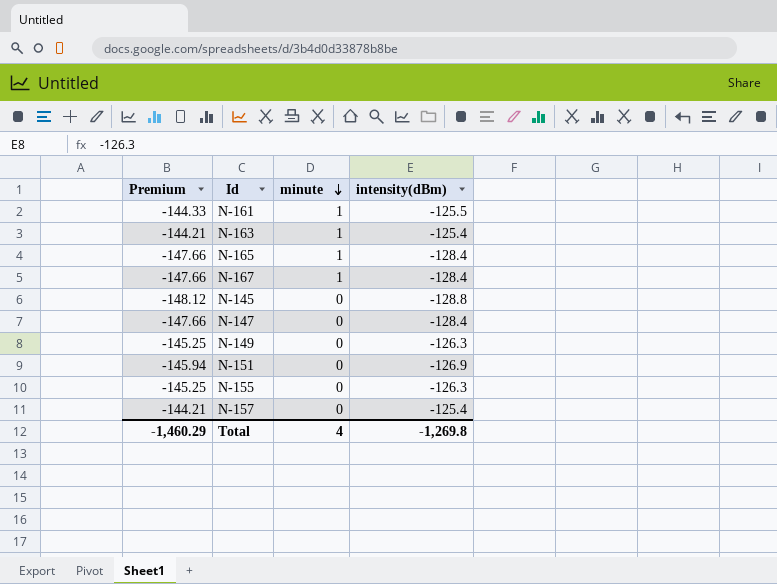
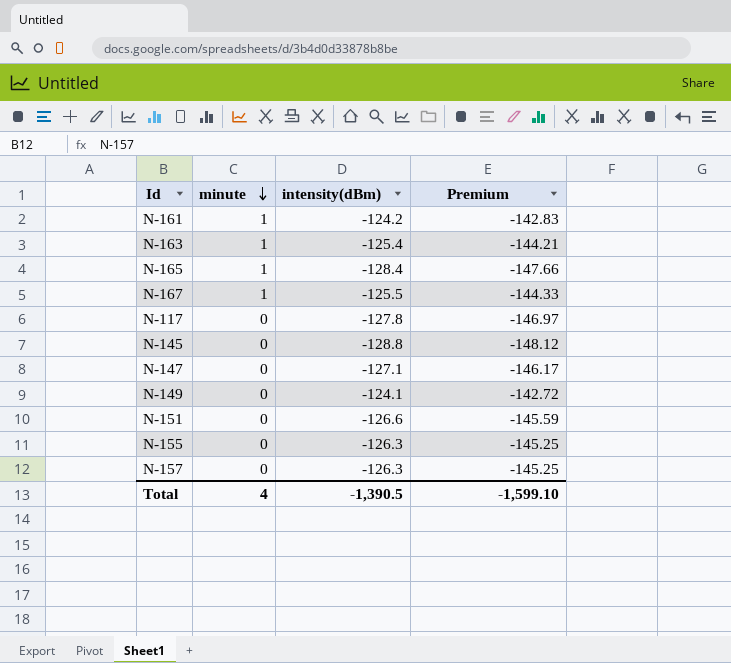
column Premium | position: 1 -> 4
N-161 | intensity(dBm): -125.5 -> -124.2
N-161 | Premium: -144.33 -> -142.83
N-167 | intensity(dBm): -128.4 -> -125.5
N-167 | Premium: -147.66 -> -144.33
row N-117: none -> 0 | -127.8 | -146.97
N-147 | intensity(dBm): -128.4 -> -127.1
N-147 | Premium: -147.66 -> -146.17
N-149 | intensity(dBm): -126.3 -> -124.1
N-149 | Premium: -145.25 -> -142.72
N-151 | intensity(dBm): -126.9 -> -126.6
N-151 | Premium: -145.94 -> -145.59
N-157 | intensity(dBm): -125.4 -> -126.3
N-157 | Premium: -144.21 -> -145.25
Total | intensity(dBm): -1,269.8 -> -1,390.5
Total | Premium: -1,460.29 -> -1,599.10

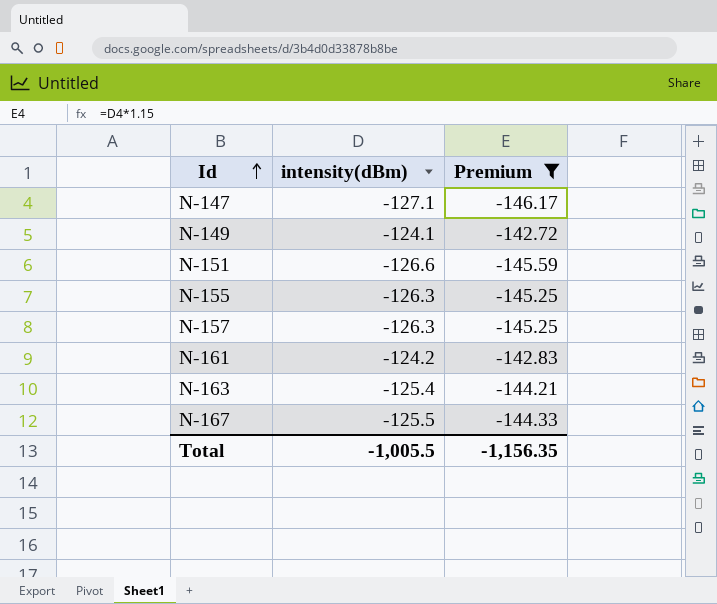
filter: none -> Premium >= -146.17
row order: minute descending -> Id ascending
column minute | position: 2 -> none
Total | intensity(dBm): -1,390.5 -> -1,005.5
Total | Premium: -1,599.10 -> -1,156.35

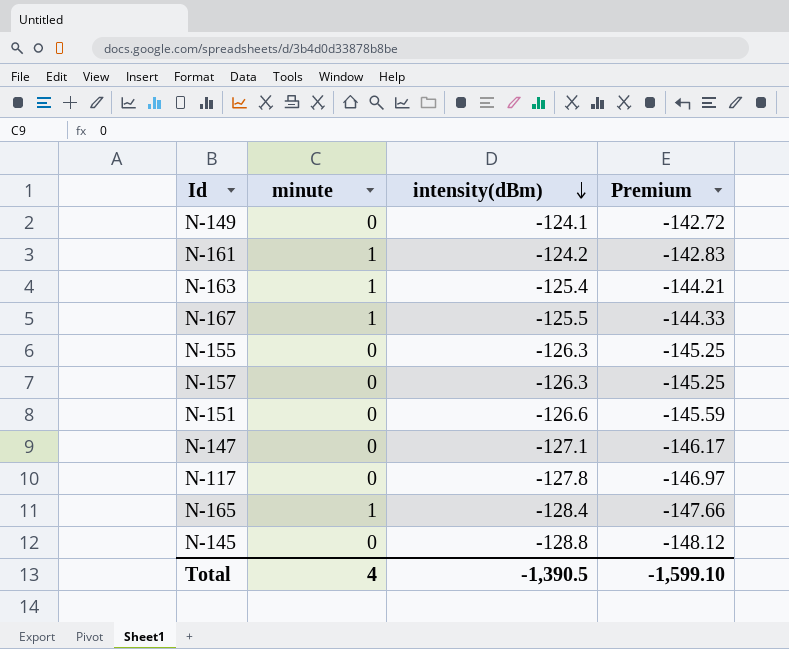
filter: Premium >= -146.17 -> none
row order: Id ascending -> intensity(dBm) descending
column minute | position: none -> 2
Total | intensity(dBm): -1,005.5 -> -1,390.5
Total | Premium: -1,156.35 -> -1,599.10

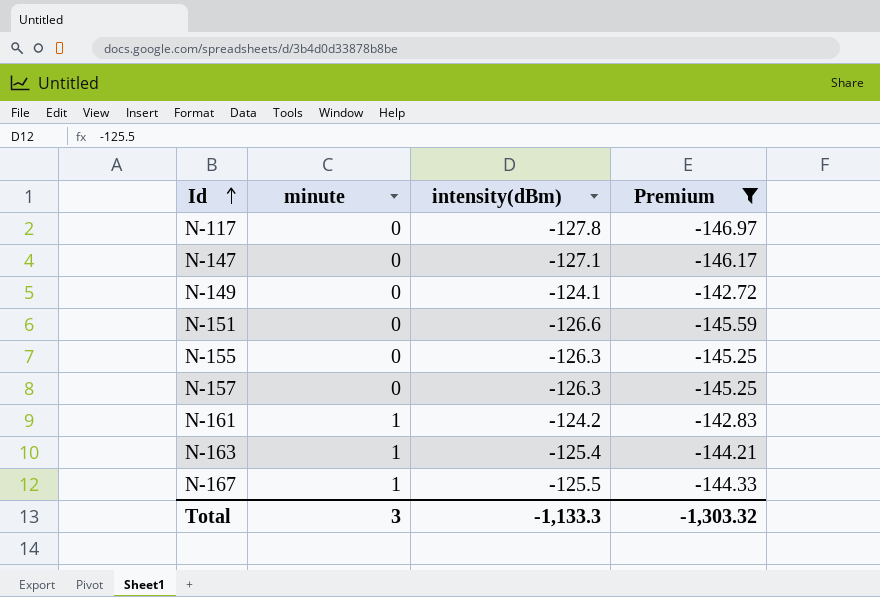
filter: none -> Premium >= -146.97
row order: intensity(dBm) descending -> Id ascending
Total | minute: 4 -> 3
Total | intensity(dBm): -1,390.5 -> -1,133.3
Total | Premium: -1,599.10 -> -1,303.32

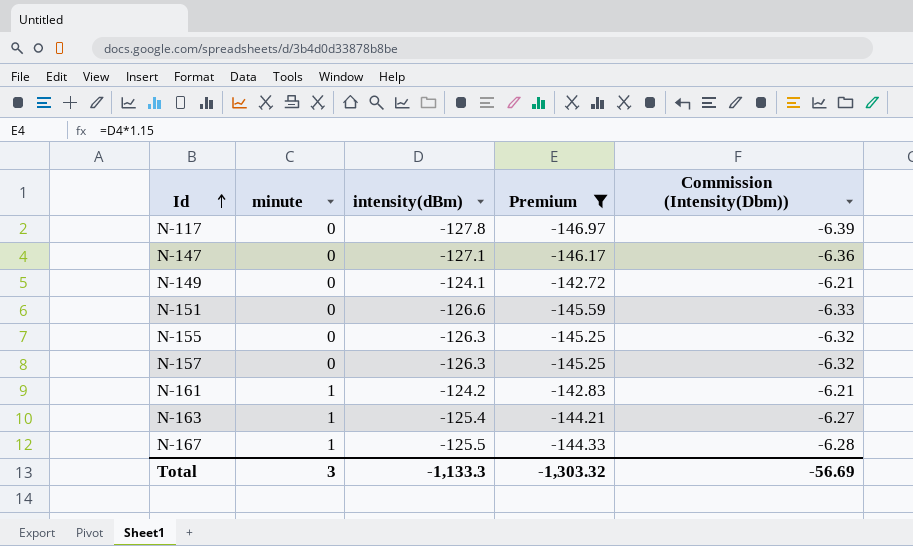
column Commission (Intensity(Dbm)) | formula: none -> [intensity(dBm)] * 0.05

